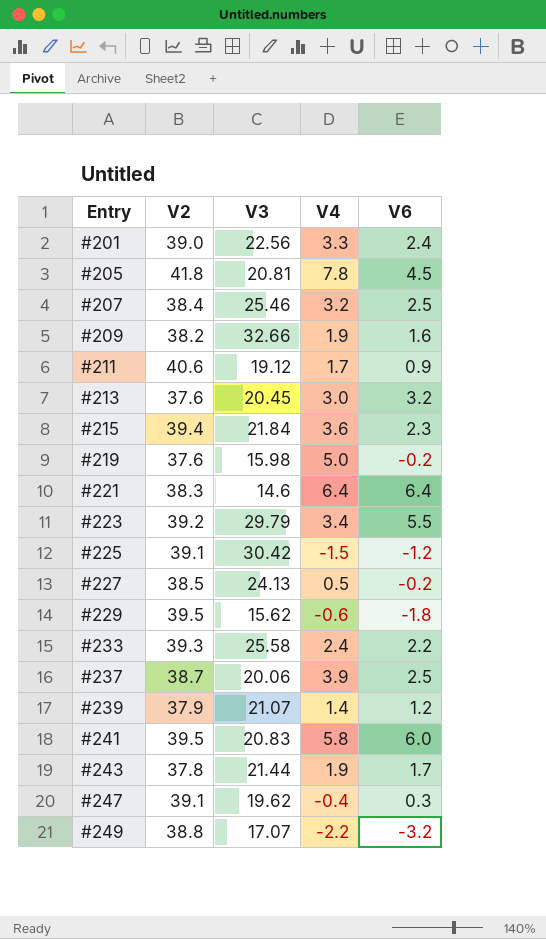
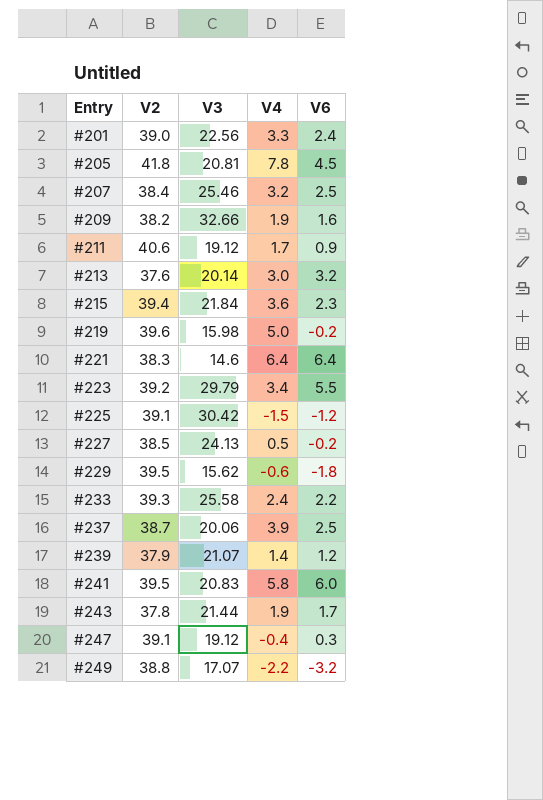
#213 | V3: 20.45 -> 20.14
#219 | V2: 37.6 -> 39.6
#247 | V3: 19.62 -> 19.12

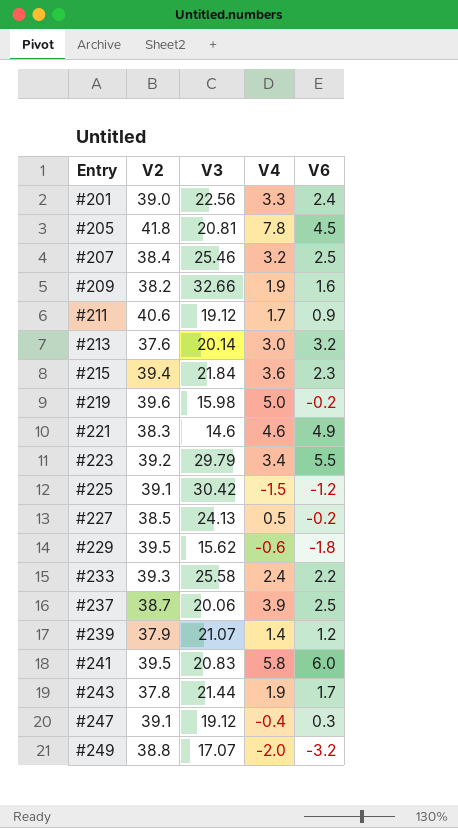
#221 | V4: 6.4 -> 4.6
#221 | V6: 6.4 -> 4.9
#249 | V4: -2.2 -> -2.0

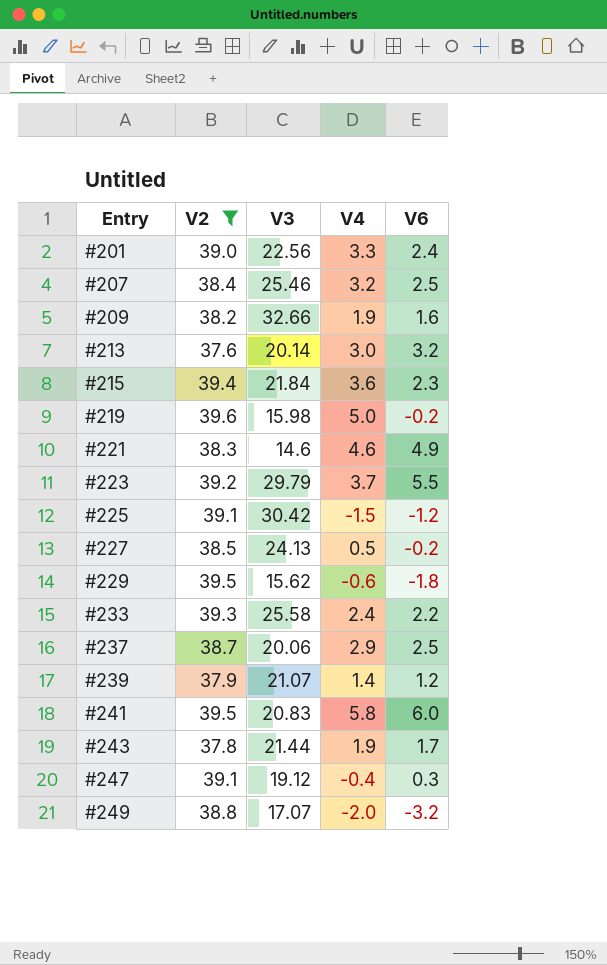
filter: none -> V2 <= 39.6
#223 | V4: 3.4 -> 3.7
#237 | V4: 3.9 -> 2.9

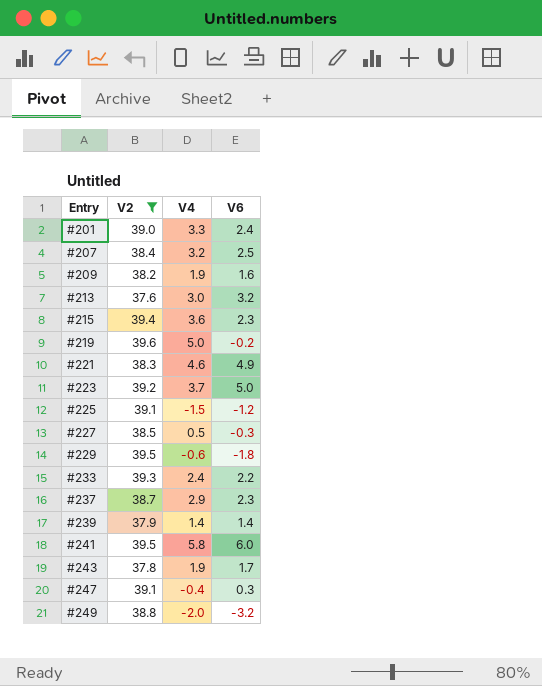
column V3 | position: 3 -> none
#223 | V6: 5.5 -> 5.0
#227 | V6: -0.2 -> -0.3
#237 | V6: 2.5 -> 2.3
#239 | V6: 1.2 -> 1.4

